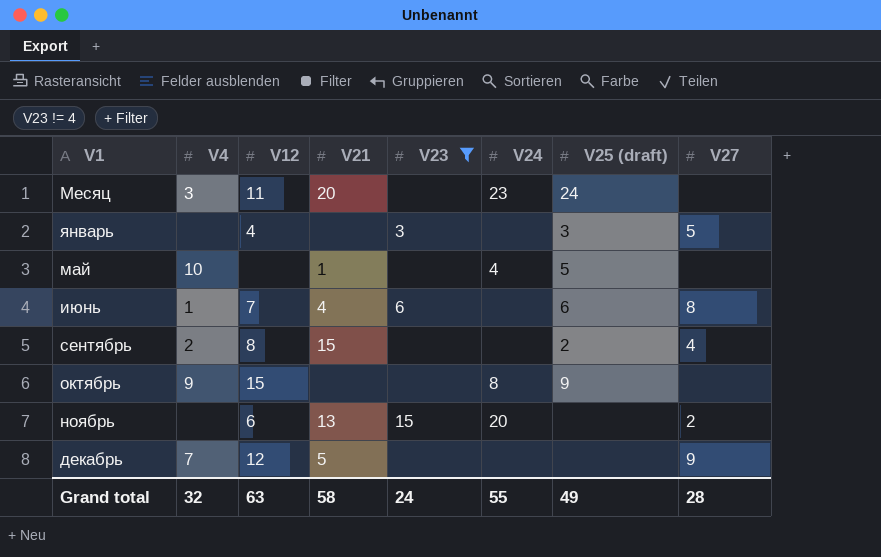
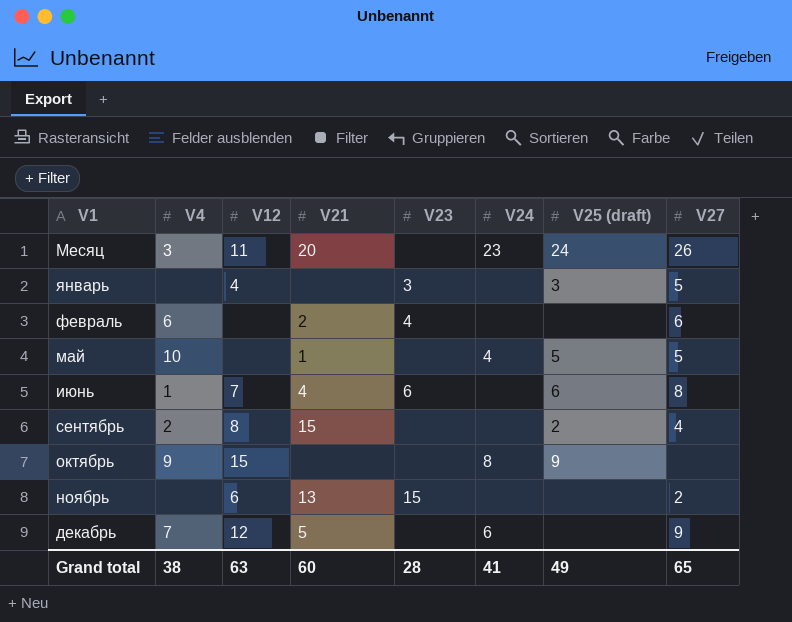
filter: V23 != 4 -> none
Месяц | V27: none -> 26
май | V27: none -> 5
ноябрь | V24: 20 -> none
декабрь | V24: none -> 6
Grand total | V4: 32 -> 38
Grand total | V21: 58 -> 60
Grand total | V23: 24 -> 28
Grand total | V24: 55 -> 41
Grand total | V27: 28 -> 65

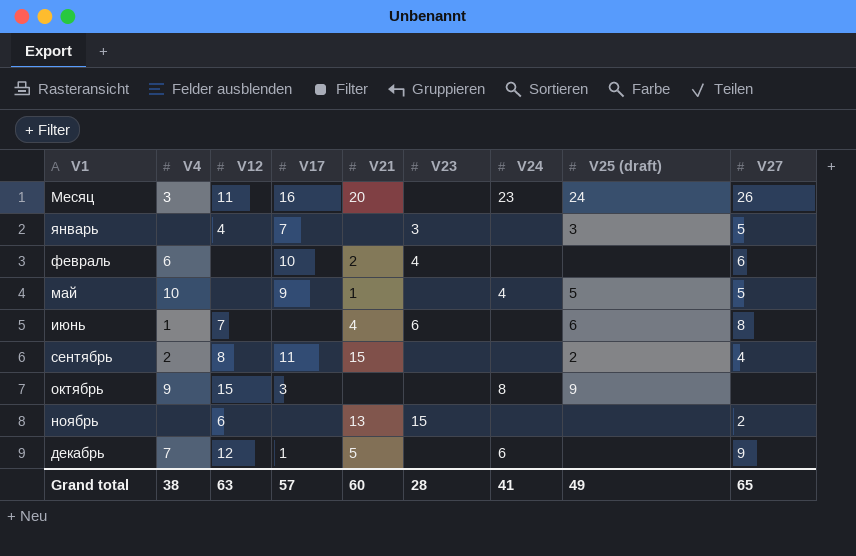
column V17 | position: none -> 4

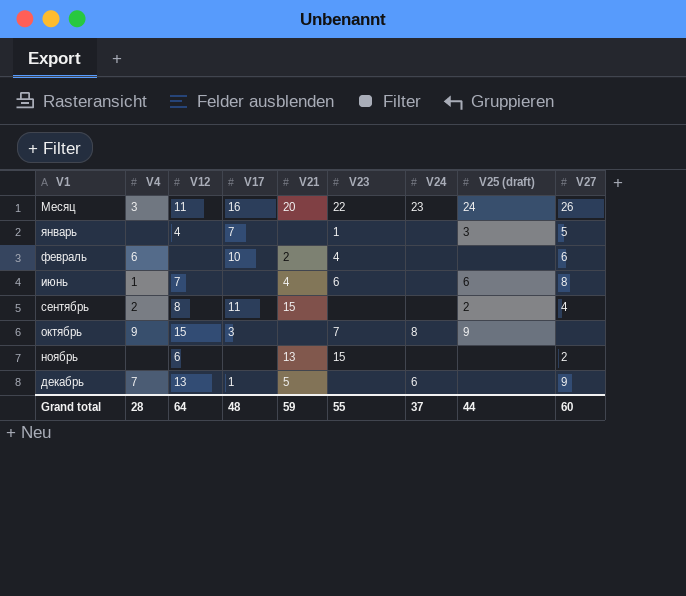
row май: 10 | none | 9 | 1 | none | 4 | 5 | 5 -> none
Месяц | V23: none -> 22
январь | V23: 3 -> 1
октябрь | V23: none -> 7
декабрь | V12: 12 -> 13
Grand total | V4: 38 -> 28
Grand total | V12: 63 -> 64
Grand total | V17: 57 -> 48
Grand total | V21: 60 -> 59
Grand total | V23: 28 -> 55
Grand total | V24: 41 -> 37
Grand total | V25 (draft): 49 -> 44
Grand total | V27: 65 -> 60

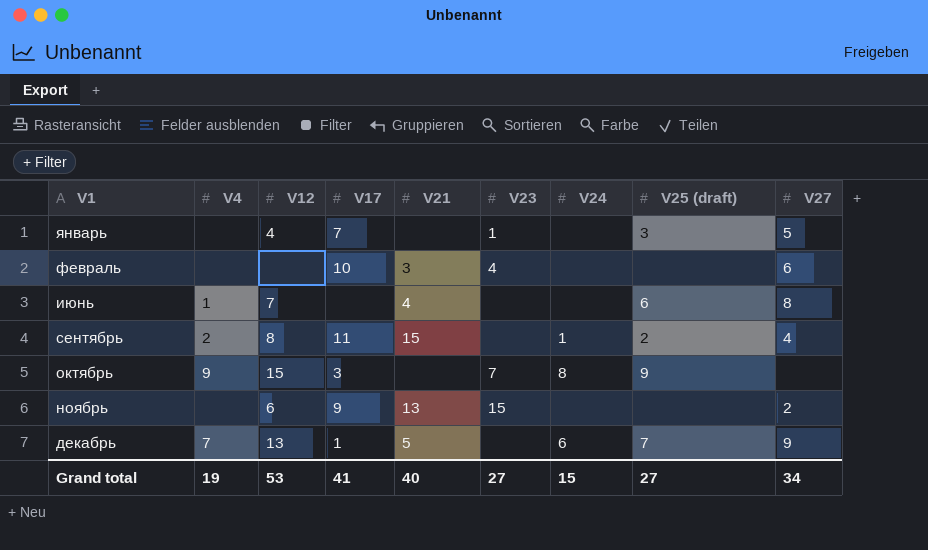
row Месяц: 3 | 11 | 16 | 20 | 22 | 23 | 24 | 26 -> none
февраль | V4: 6 -> none
февраль | V21: 2 -> 3
июнь | V23: 6 -> none
сентябрь | V24: none -> 1
ноябрь | V17: none -> 9
декабрь | V25 (draft): none -> 7
Grand total | V4: 28 -> 19
Grand total | V12: 64 -> 53
Grand total | V17: 48 -> 41
Grand total | V21: 59 -> 40
Grand total | V23: 55 -> 27
Grand total | V24: 37 -> 15
Grand total | V25 (draft): 44 -> 27
Grand total | V27: 60 -> 34

